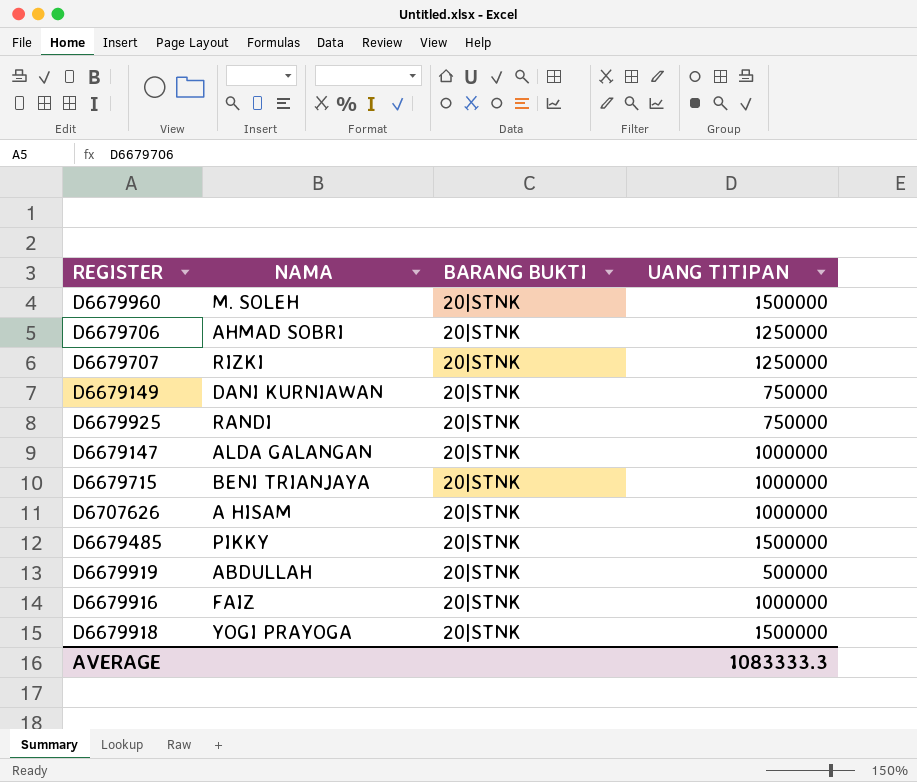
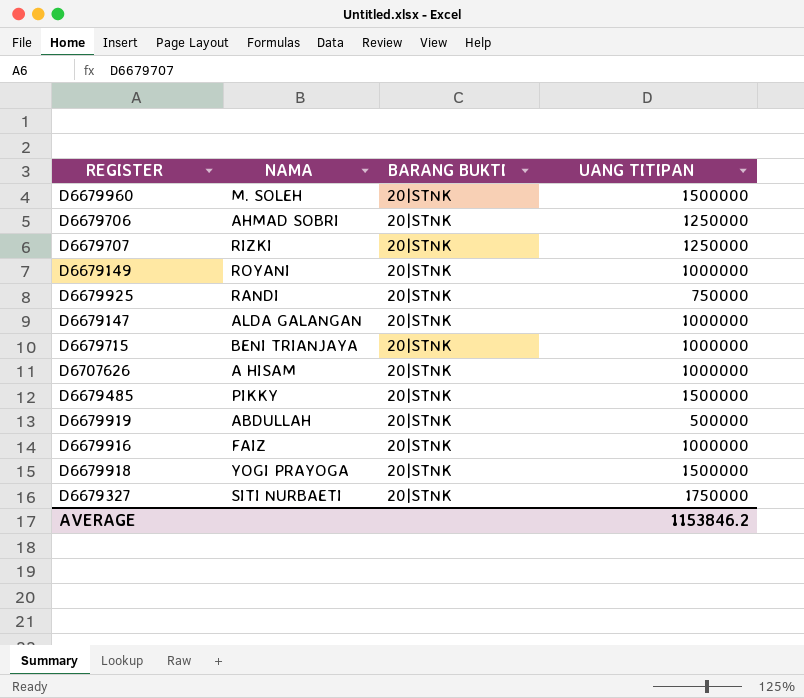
D6679149 | NAMA: DANI KURNIAWAN -> ROYANI
D6679149 | UANG TITIPAN: 750000 -> 1000000
row D6679327: none -> SITI NURBAETI | 20|STNK | 1750000
AVERAGE | UANG TITIPAN: 1083333.3 -> 1153846.2

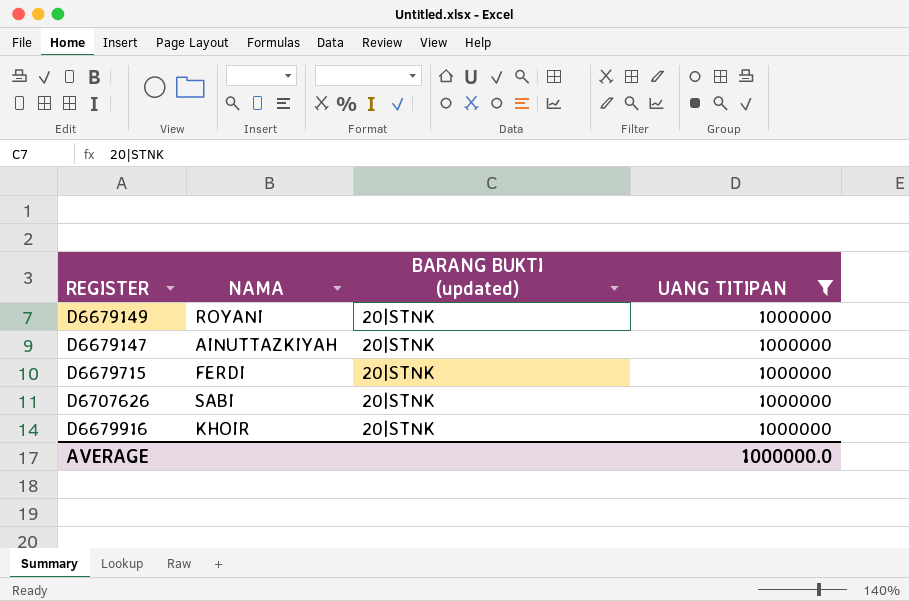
filter: none -> UANG TITIPAN = 1000000
column name: BARANG BUKTI -> BARANG BUKTI (updated)
D6679147 | NAMA: ALDA GALANGAN -> AINUTTAZKIYAH
D6679715 | NAMA: BENI TRIANJAYA -> FERDI
D6707626 | NAMA: A HISAM -> SABI
D6679916 | NAMA: FAIZ -> KHOIR
AVERAGE | UANG TITIPAN: 1153846.2 -> 1000000.0

